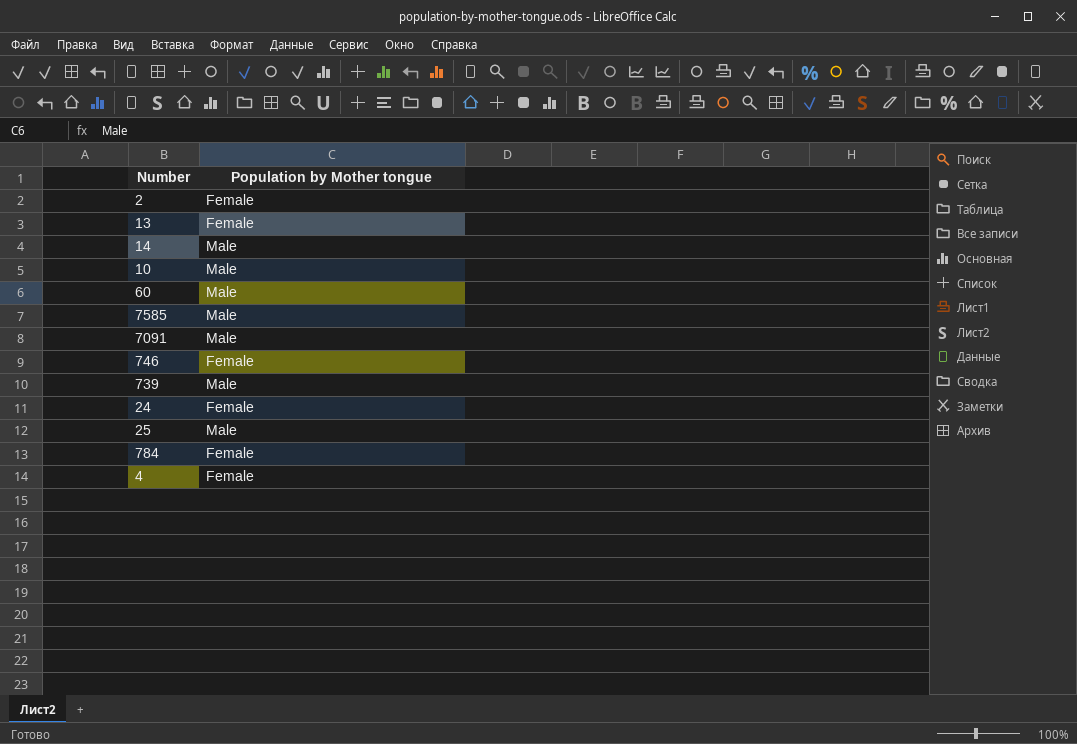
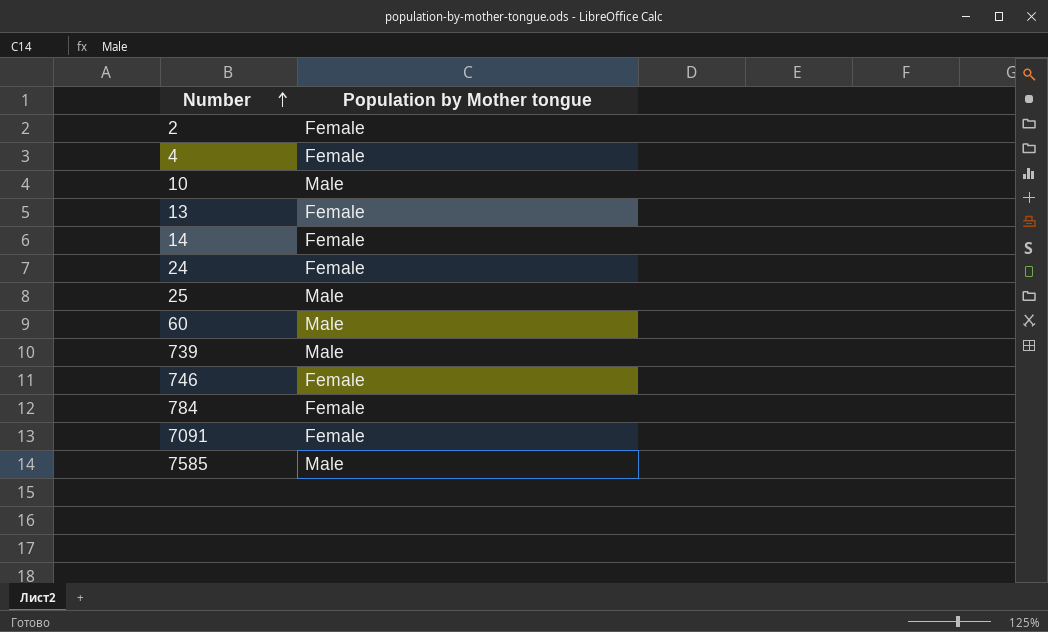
row order: none -> Number ascending
14 | Population by Mother tongue: Male -> Female
7091 | Population by Mother tongue: Male -> Female

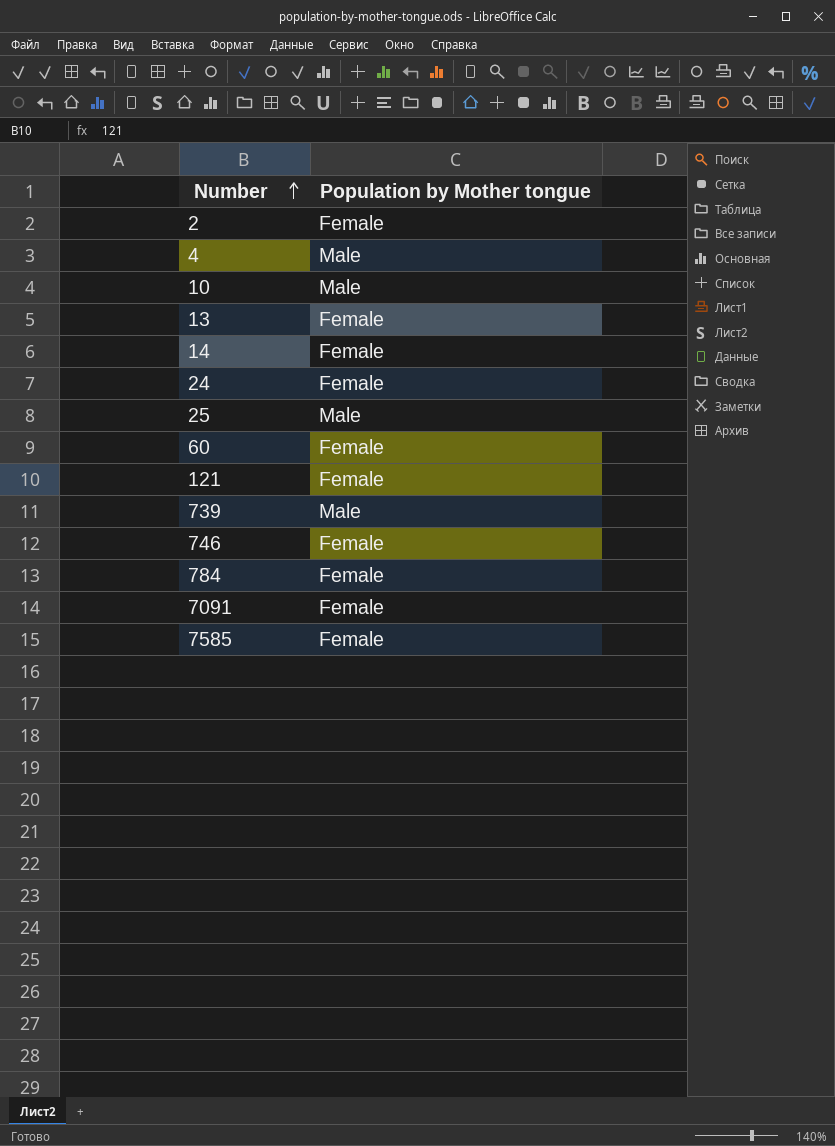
4 | Population by Mother tongue: Female -> Male
60 | Population by Mother tongue: Male -> Female
row 121: none -> Female
7585 | Population by Mother tongue: Male -> Female

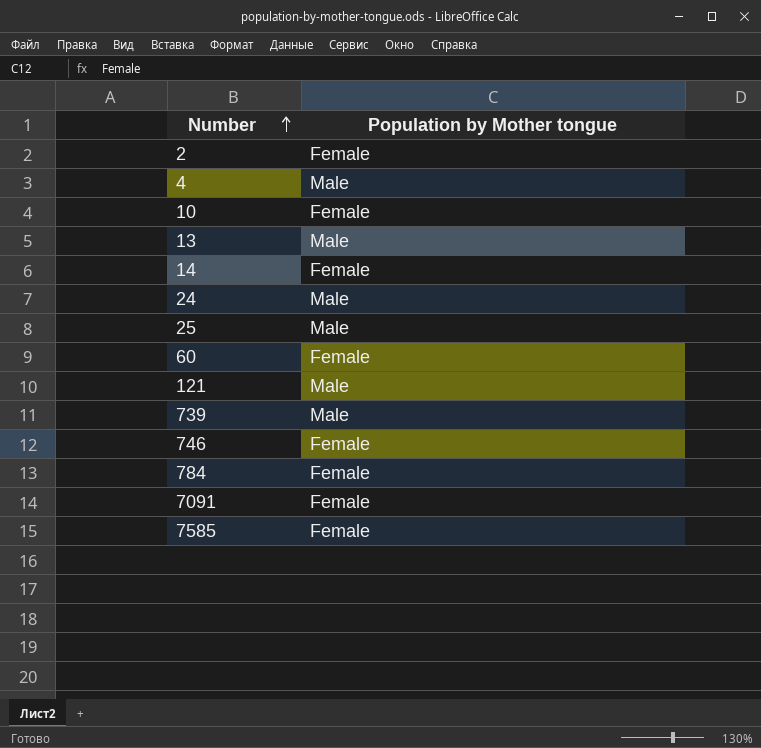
10 | Population by Mother tongue: Male -> Female
13 | Population by Mother tongue: Female -> Male
24 | Population by Mother tongue: Female -> Male
121 | Population by Mother tongue: Female -> Male

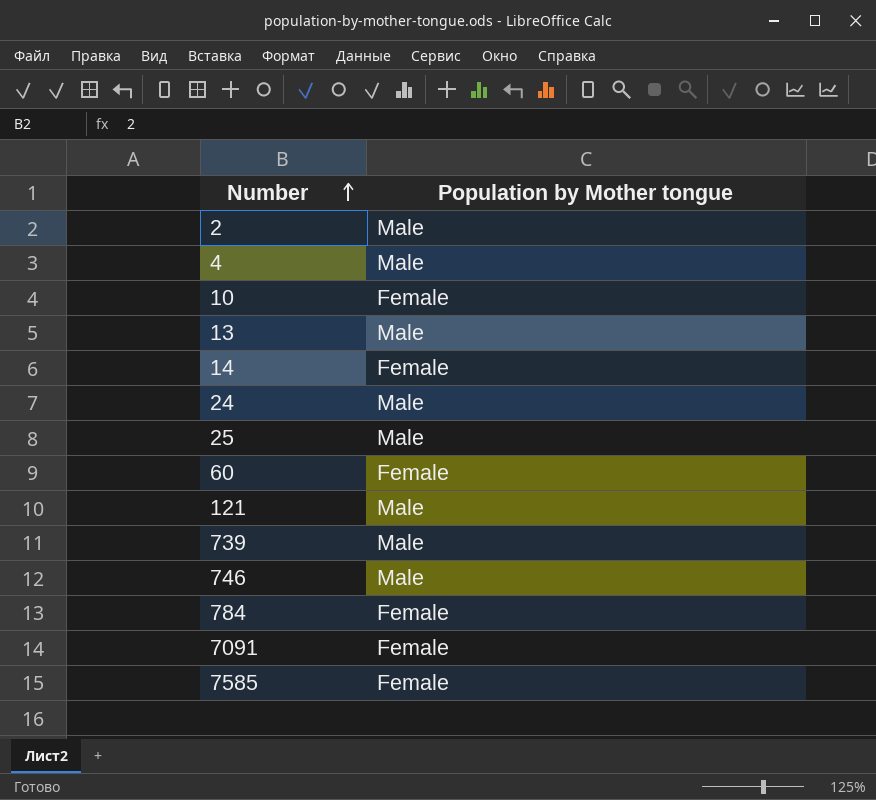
2 | Population by Mother tongue: Female -> Male
746 | Population by Mother tongue: Female -> Male

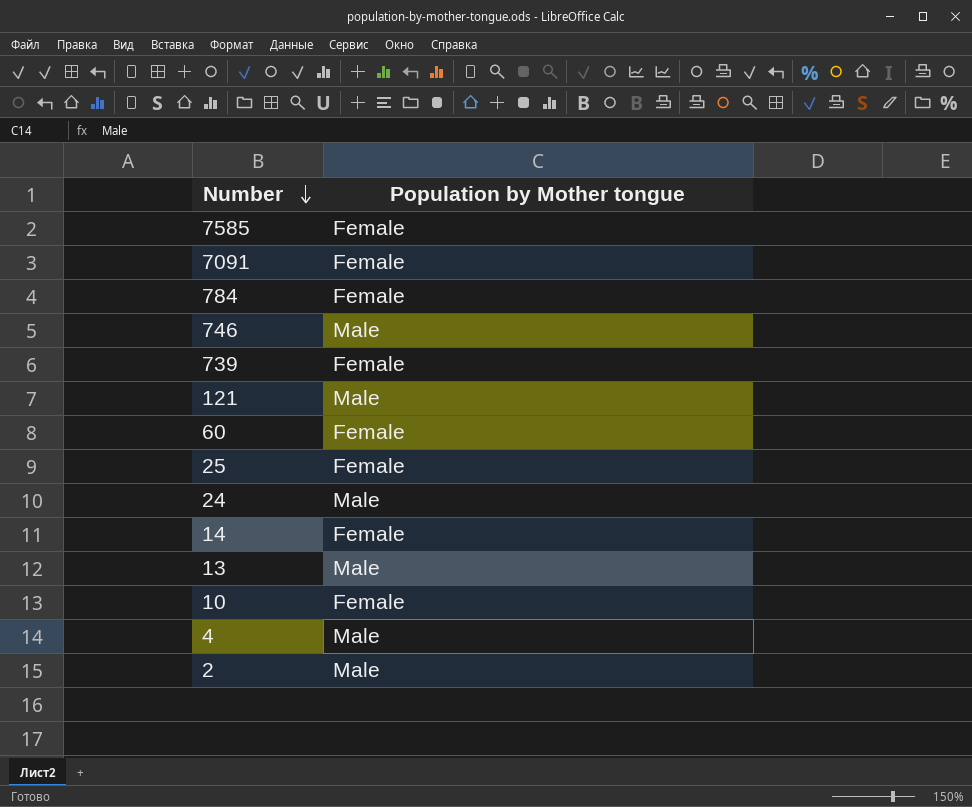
row order: Number ascending -> Number descending
739 | Population by Mother tongue: Male -> Female
25 | Population by Mother tongue: Male -> Female

